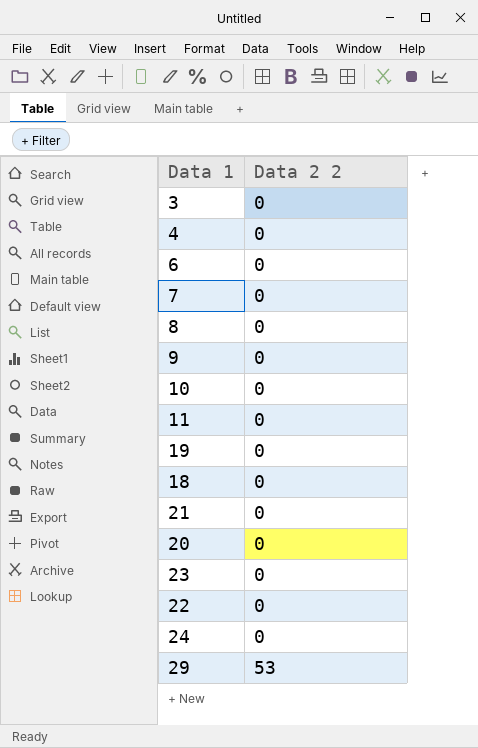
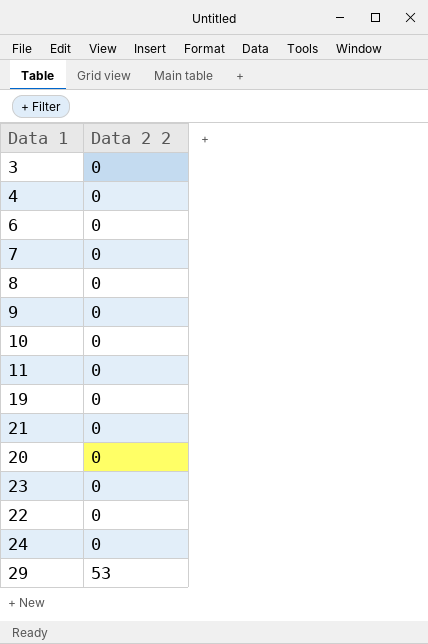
row 18: 0 -> none

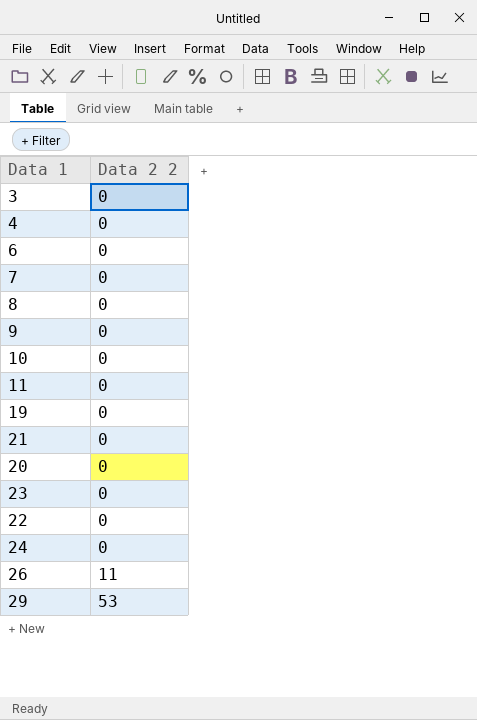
row 26: none -> 11

